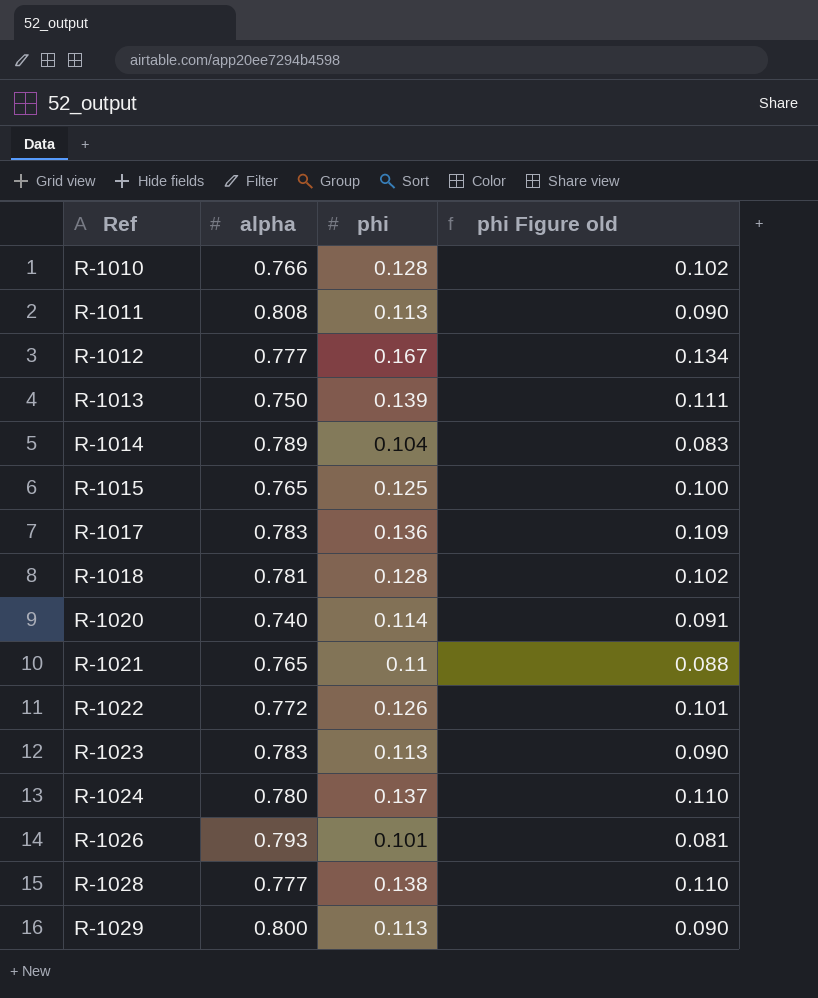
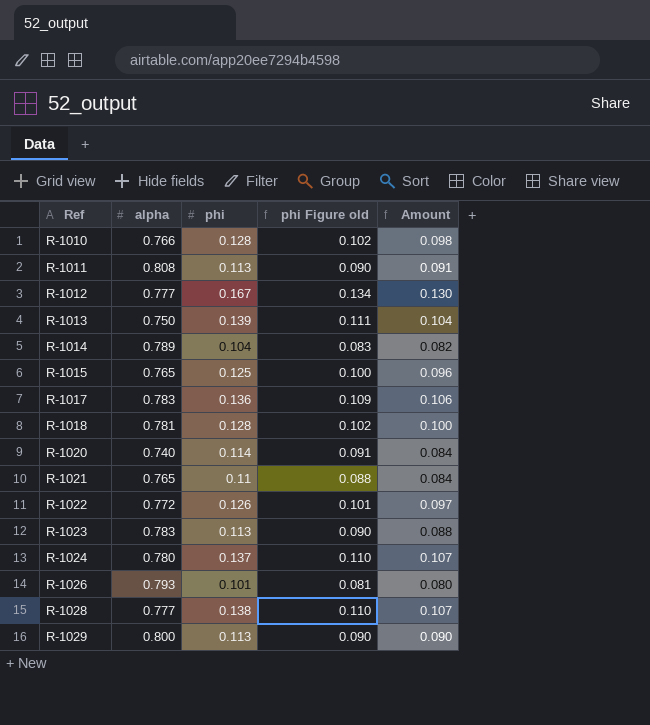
column Amount | formula: none -> [alpha] * [phi]

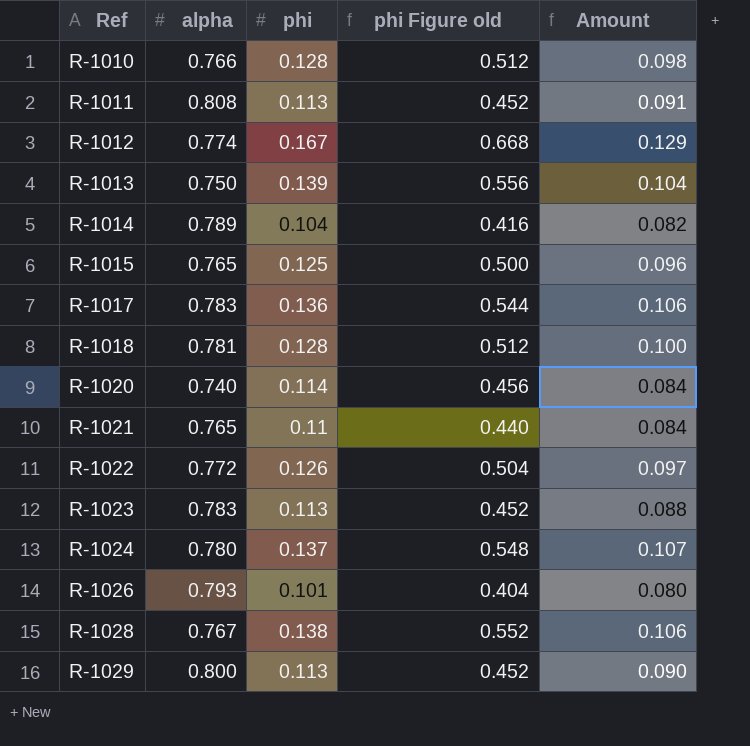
column phi Figure old | formula: [phi] * 0.8 -> [phi] * 4
R-1012 | alpha: 0.777 -> 0.774
R-1012 | Amount: 0.130 -> 0.129
R-1028 | alpha: 0.777 -> 0.767
R-1028 | Amount: 0.107 -> 0.106

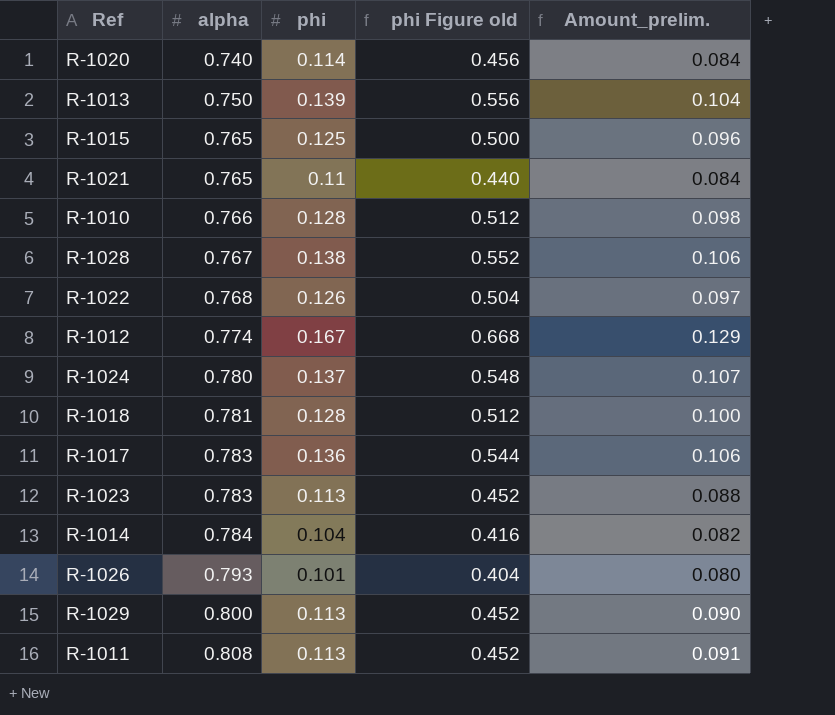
row order: Ref ascending -> alpha ascending
column name: Amount -> Amount_prelim.
R-1022 | alpha: 0.772 -> 0.768
R-1014 | alpha: 0.789 -> 0.784

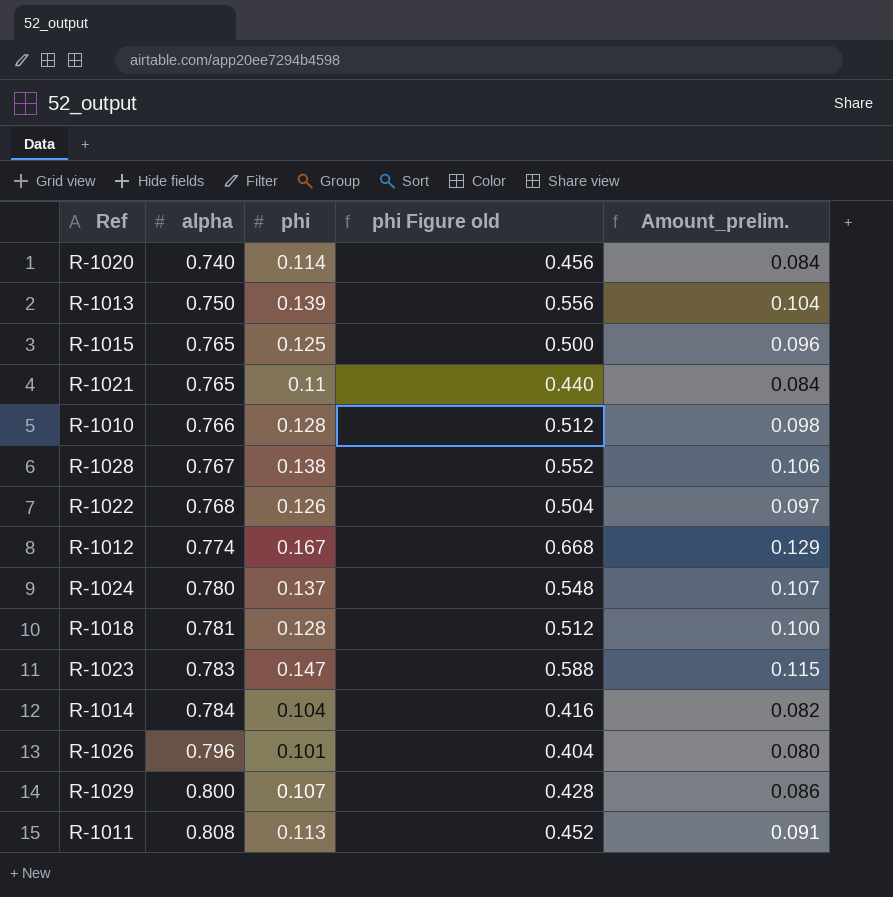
row R-1017: 0.783 | 0.136 | 0.544 | 0.106 -> none
R-1023 | phi: 0.113 -> 0.147
R-1023 | phi Figure old: 0.452 -> 0.588
R-1023 | Amount_prelim.: 0.088 -> 0.115
R-1026 | alpha: 0.793 -> 0.796
R-1029 | phi: 0.113 -> 0.107
R-1029 | phi Figure old: 0.452 -> 0.428
R-1029 | Amount_prelim.: 0.090 -> 0.086

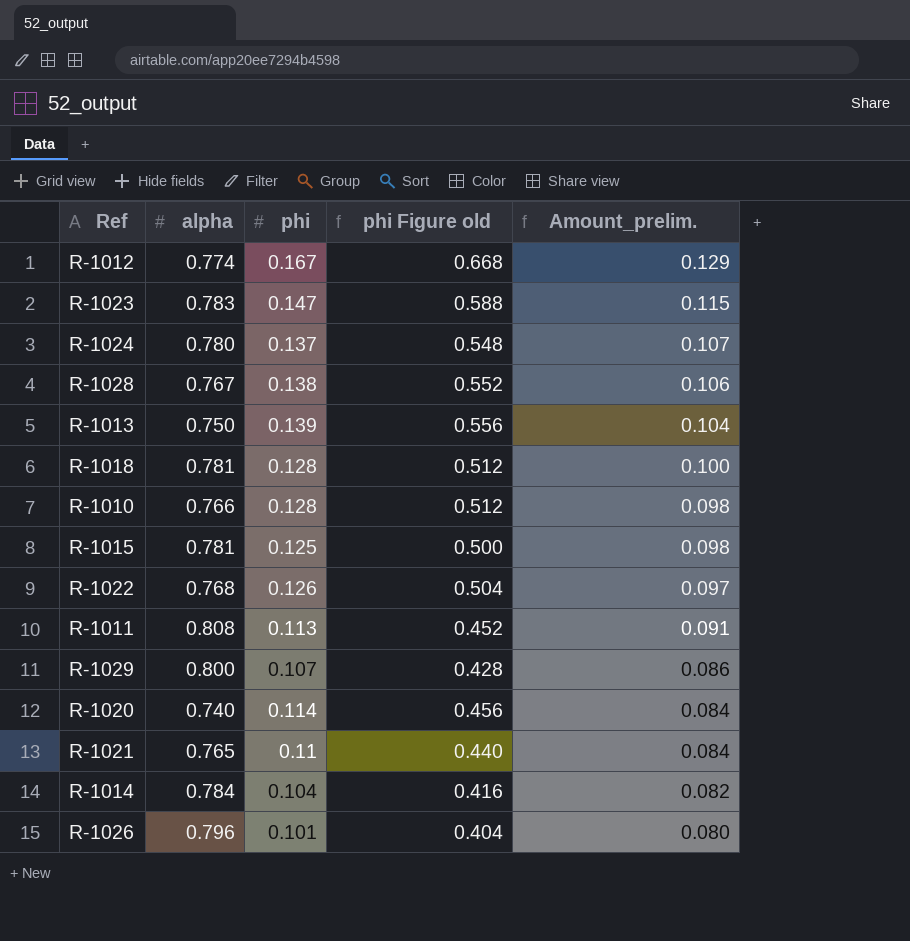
row order: alpha ascending -> Amount_prelim. descending
R-1015 | alpha: 0.765 -> 0.781
R-1015 | Amount_prelim.: 0.096 -> 0.098

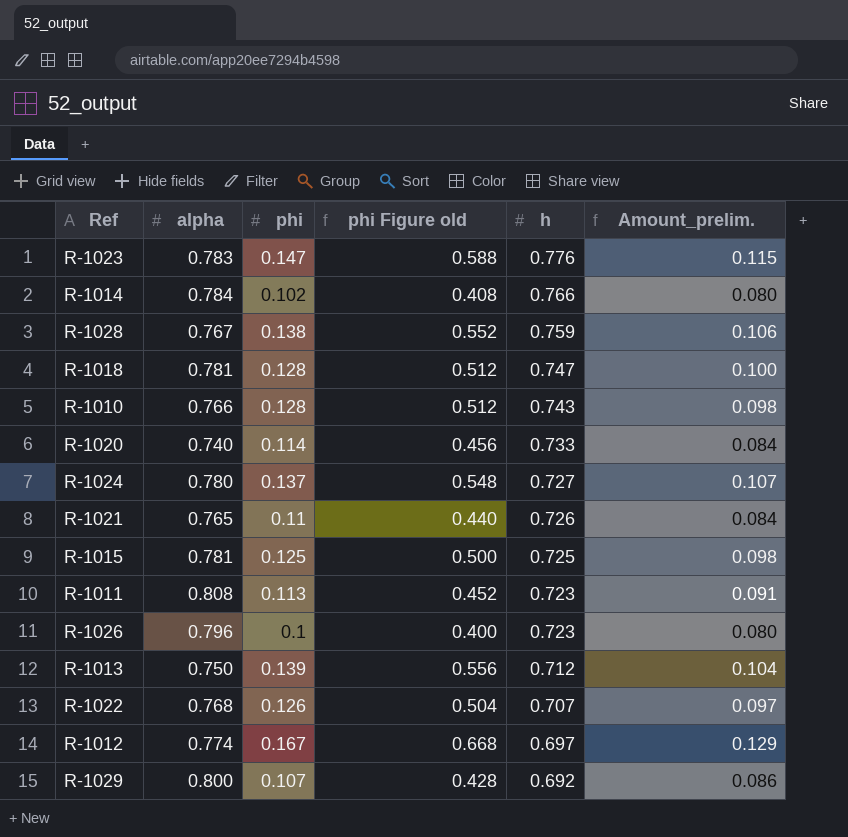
row order: Amount_prelim. descending -> h descending
column h | position: none -> 5
R-1014 | phi: 0.104 -> 0.102
R-1014 | phi Figure old: 0.416 -> 0.408
R-1014 | Amount_prelim.: 0.082 -> 0.080
R-1026 | phi: 0.101 -> 0.1
R-1026 | phi Figure old: 0.404 -> 0.400

